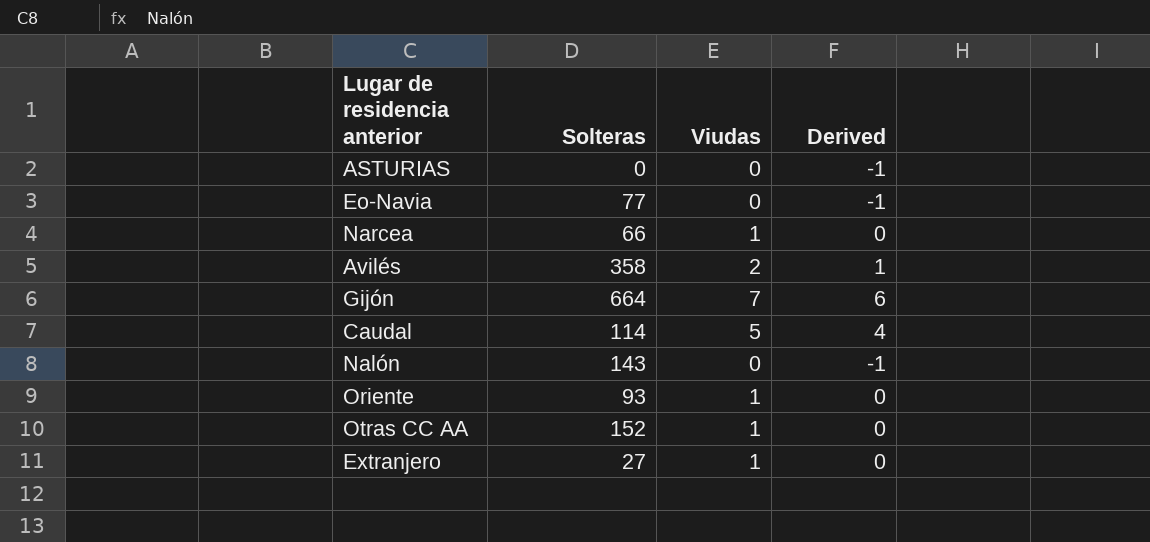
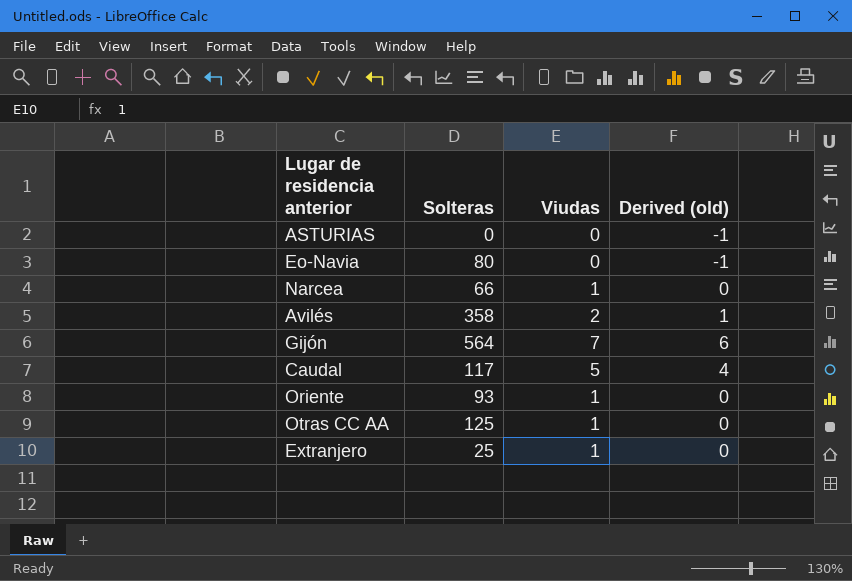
column name: Derived -> Derived (old)
row Nalón: 143 | 0 | -1 -> none
Eo-Navia | Solteras: 77 -> 80
Gijón | Solteras: 664 -> 564
Caudal | Solteras: 114 -> 117
Otras CC AA | Solteras: 152 -> 125
Extranjero | Solteras: 27 -> 25

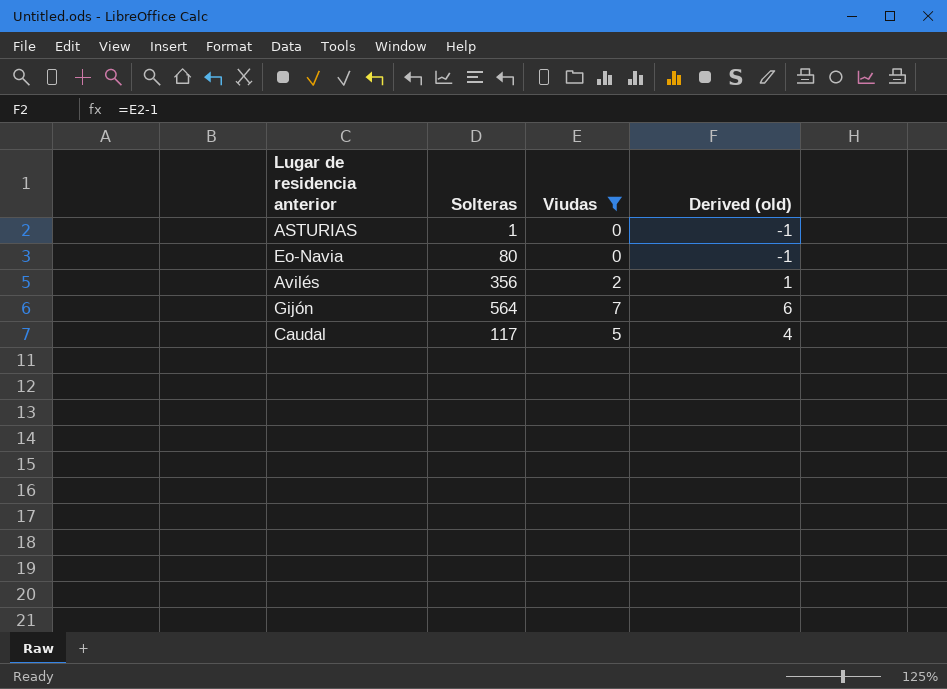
filter: none -> Viudas != 1
ASTURIAS | Solteras: 0 -> 1
Avilés | Solteras: 358 -> 356

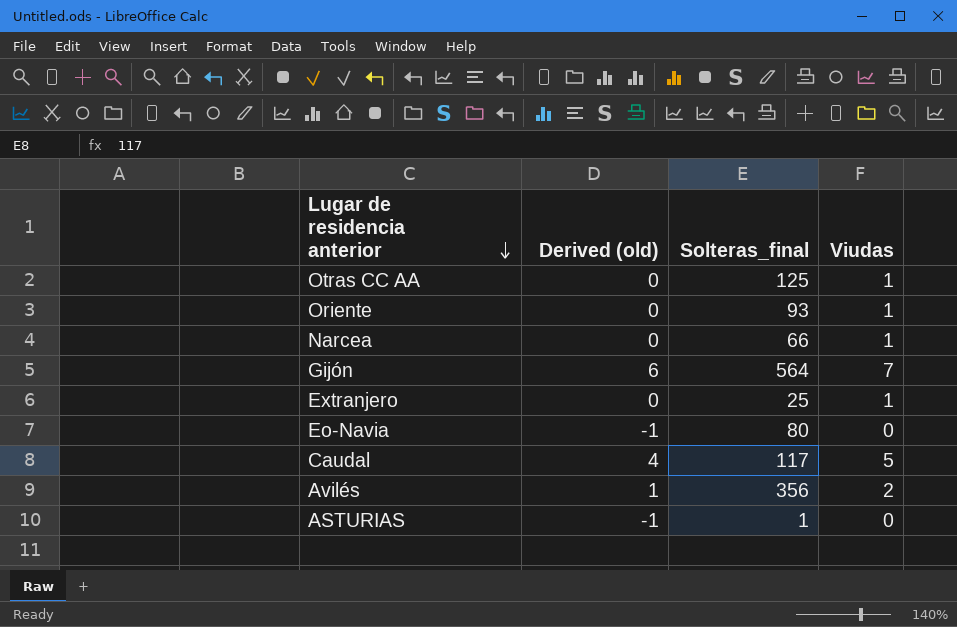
filter: Viudas != 1 -> none
row order: none -> Lugar de residencia anterior descending
column Derived (old) | position: 4 -> 2
column name: Solteras -> Solteras_final

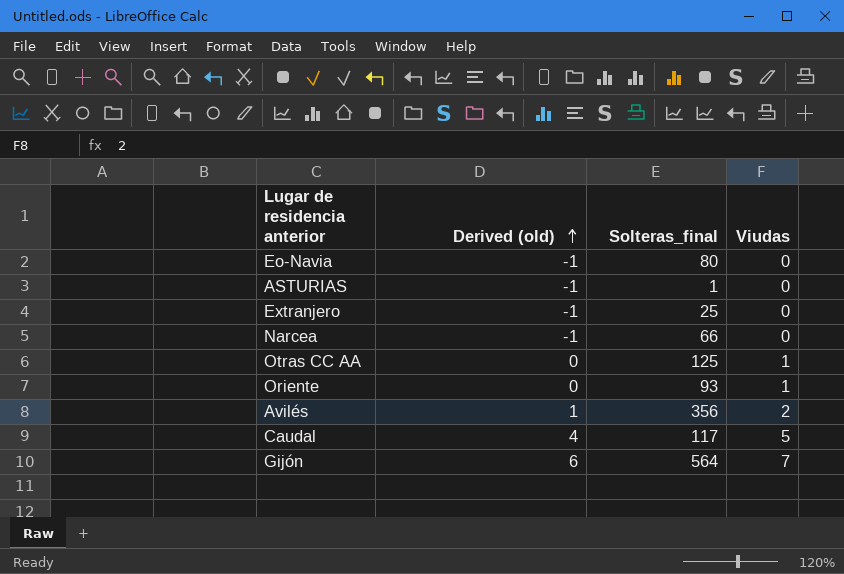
row order: Lugar de residencia anterior descending -> Derived (old) ascending
Extranjero | Derived (old): 0 -> -1
Extranjero | Viudas: 1 -> 0
Narcea | Derived (old): 0 -> -1
Narcea | Viudas: 1 -> 0

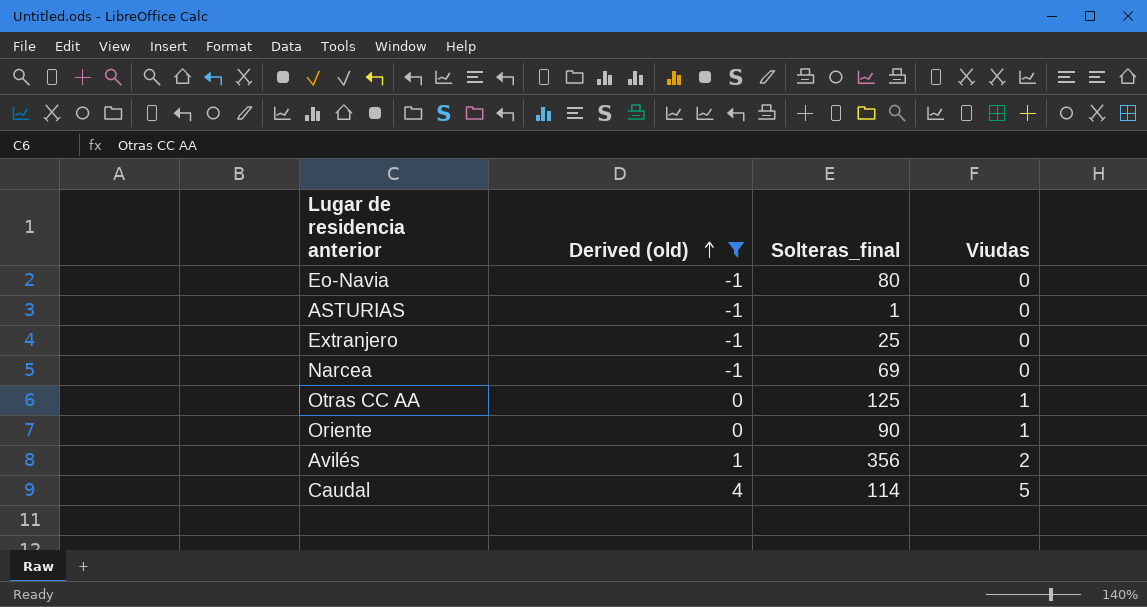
filter: none -> Derived (old) != 6
Narcea | Solteras_final: 66 -> 69
Oriente | Solteras_final: 93 -> 90
Caudal | Solteras_final: 117 -> 114

